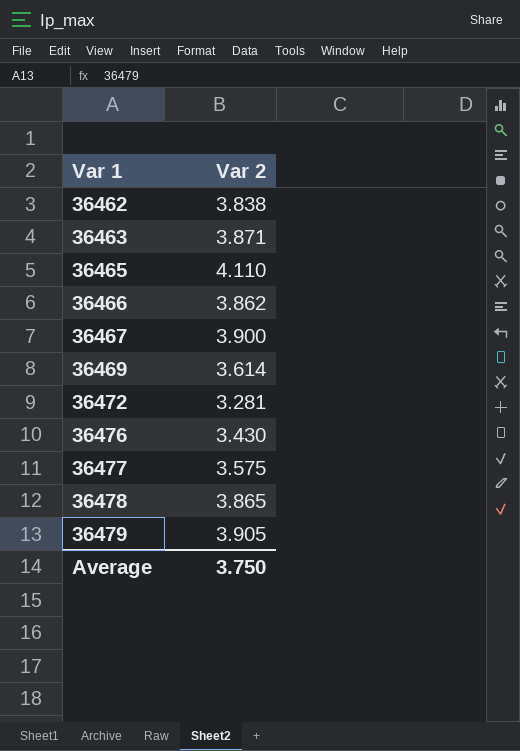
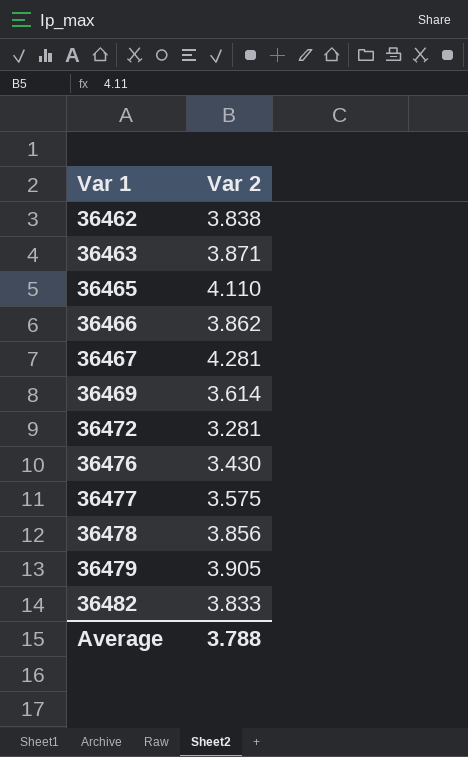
36467 | Var 2: 3.900 -> 4.281
36478 | Var 2: 3.865 -> 3.856
row 36482: none -> 3.833
Average | Var 2: 3.750 -> 3.788

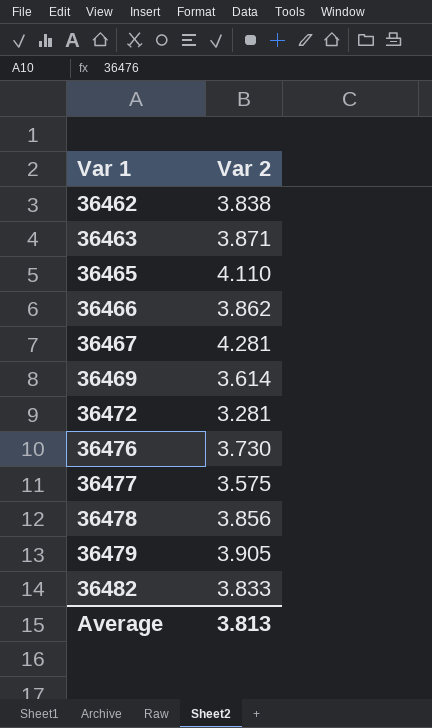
36476 | Var 2: 3.430 -> 3.730
Average | Var 2: 3.788 -> 3.813

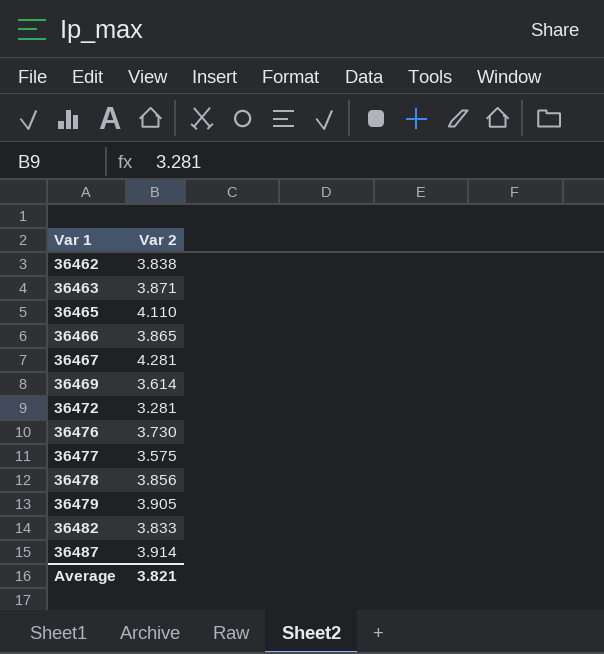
36466 | Var 2: 3.862 -> 3.865
row 36487: none -> 3.914
Average | Var 2: 3.813 -> 3.821

